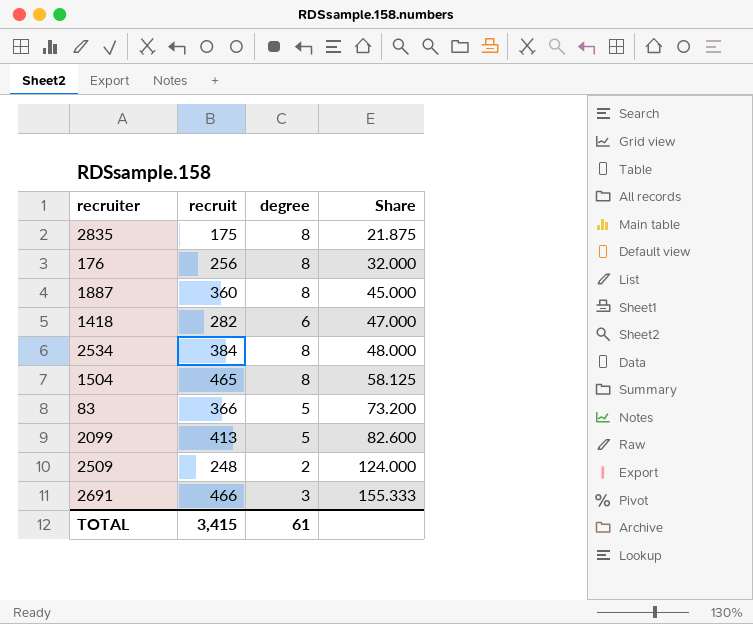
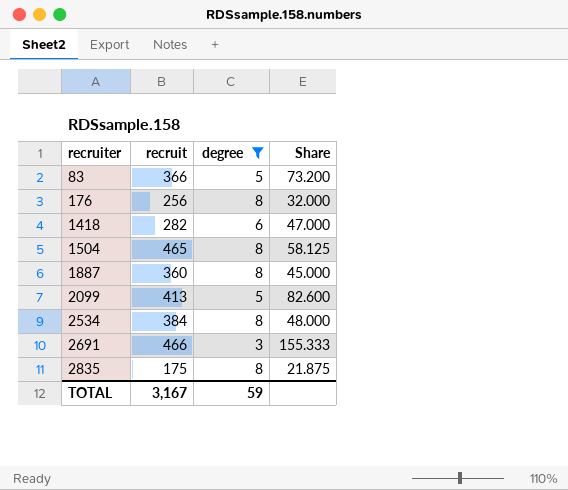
filter: none -> degree != 2
row order: Share ascending -> recruiter ascending
TOTAL | recruit: 3,415 -> 3,167
TOTAL | degree: 61 -> 59

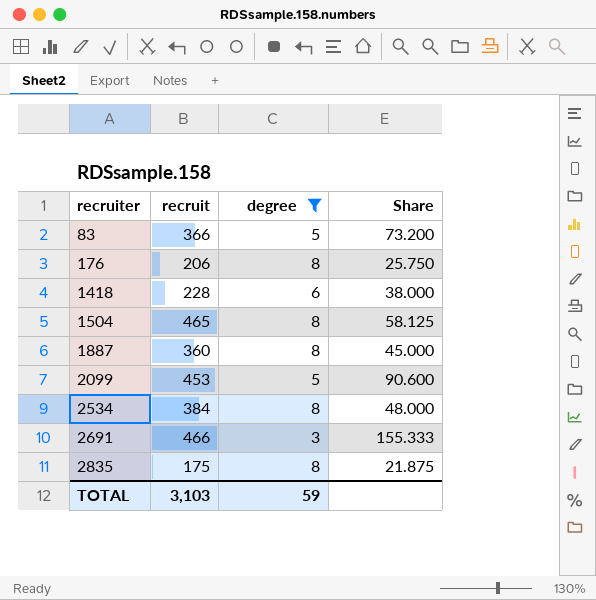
176 | recruit: 256 -> 206
176 | Share: 32.000 -> 25.750
1418 | recruit: 282 -> 228
1418 | Share: 47.000 -> 38.000
2099 | recruit: 413 -> 453
2099 | Share: 82.600 -> 90.600
TOTAL | recruit: 3,167 -> 3,103

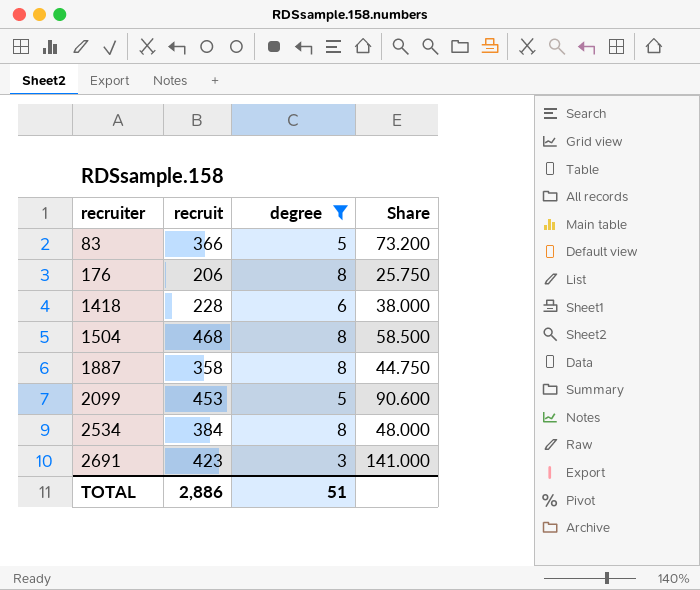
row 2835: 175 | 8 | 21.875 -> none
1504 | recruit: 465 -> 468
1504 | Share: 58.125 -> 58.500
1887 | recruit: 360 -> 358
1887 | Share: 45.000 -> 44.750
2691 | recruit: 466 -> 423
2691 | Share: 155.333 -> 141.000
TOTAL | recruit: 3,103 -> 2,886
TOTAL | degree: 59 -> 51

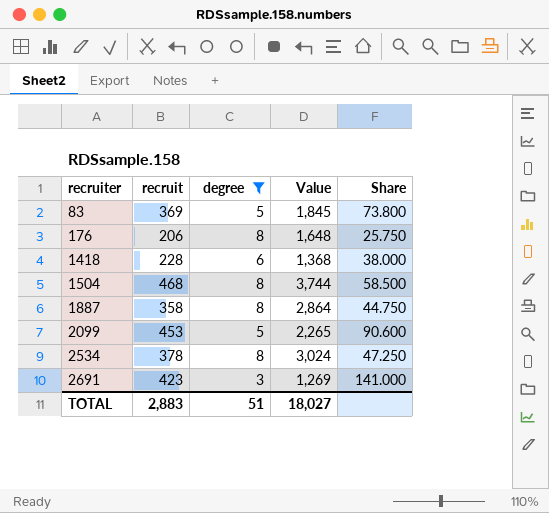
column Value | formula: none -> [recruit] * [degree]
83 | recruit: 366 -> 369
83 | Share: 73.200 -> 73.800
2534 | recruit: 384 -> 378
2534 | Share: 48.000 -> 47.250
TOTAL | recruit: 2,886 -> 2,883

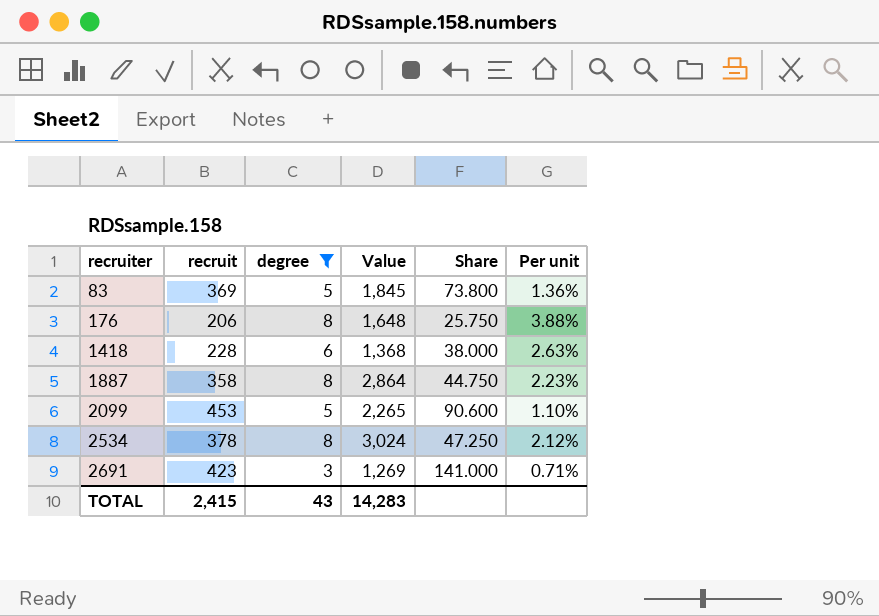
column Per unit | formula: none -> [degree] / [recruit]
row 1504: 468 | 8 | 3,744 | 58.500 -> none
TOTAL | recruit: 2,883 -> 2,415
TOTAL | degree: 51 -> 43
TOTAL | Value: 18,027 -> 14,283

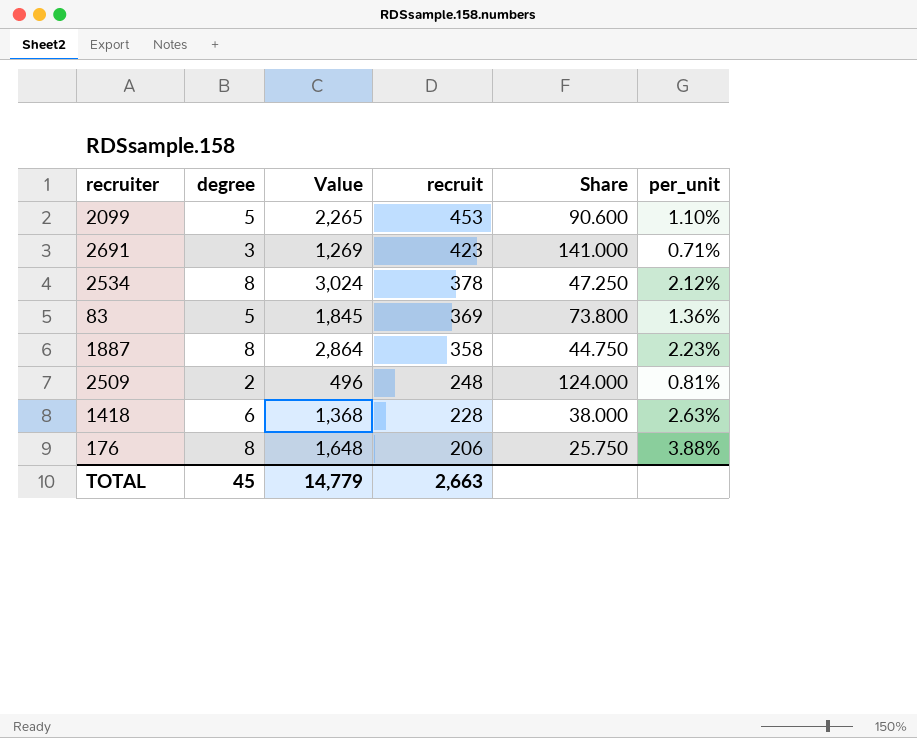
filter: degree != 2 -> none
row order: recruiter ascending -> recruit descending
column recruit | position: 2 -> 4
column name: Per unit -> per_unit
TOTAL | degree: 43 -> 45
TOTAL | Value: 14,283 -> 14,779
TOTAL | recruit: 2,415 -> 2,663

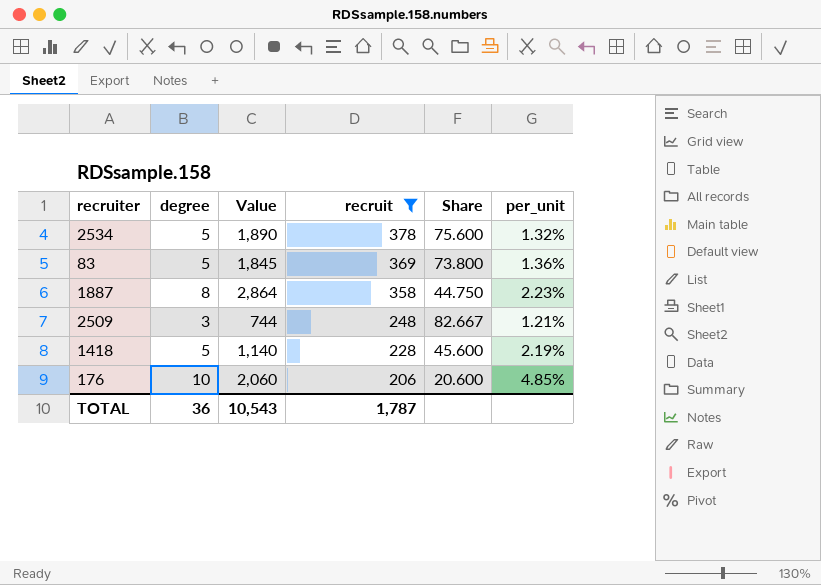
filter: none -> recruit <= 378
2534 | degree: 8 -> 5
2534 | Value: 3,024 -> 1,890
2534 | Share: 47.250 -> 75.600
2534 | per_unit: 2.12% -> 1.32%
2509 | degree: 2 -> 3
2509 | Value: 496 -> 744
2509 | Share: 124.000 -> 82.667
2509 | per_unit: 0.81% -> 1.21%
1418 | degree: 6 -> 5
1418 | Value: 1,368 -> 1,140
1418 | Share: 38.000 -> 45.600
1418 | per_unit: 2.63% -> 2.19%
176 | degree: 8 -> 10
176 | Value: 1,648 -> 2,060
176 | Share: 25.750 -> 20.600
176 | per_unit: 3.88% -> 4.85%
TOTAL | degree: 45 -> 36
TOTAL | Value: 14,779 -> 10,543
TOTAL | recruit: 2,663 -> 1,787

